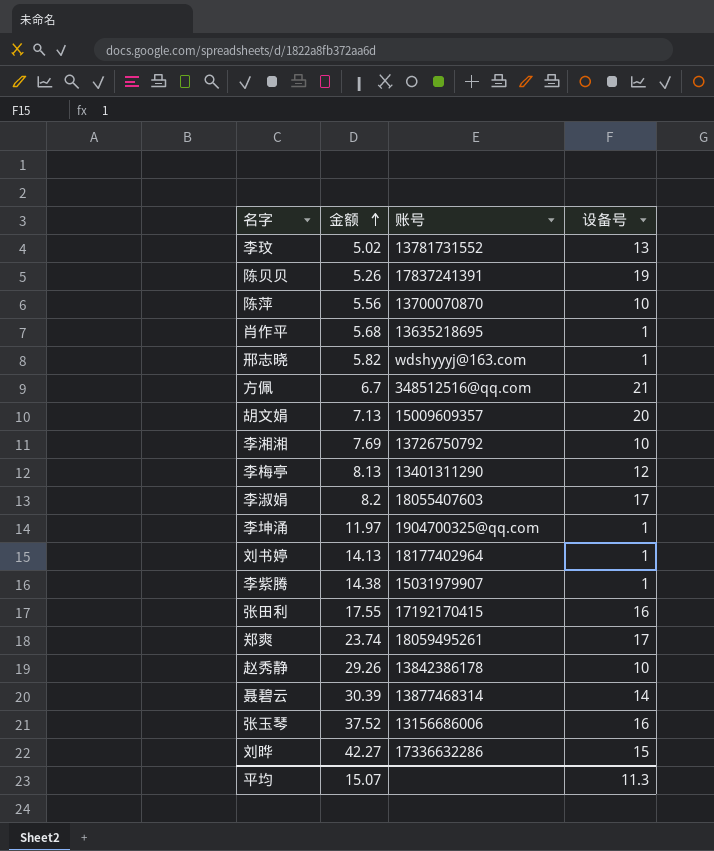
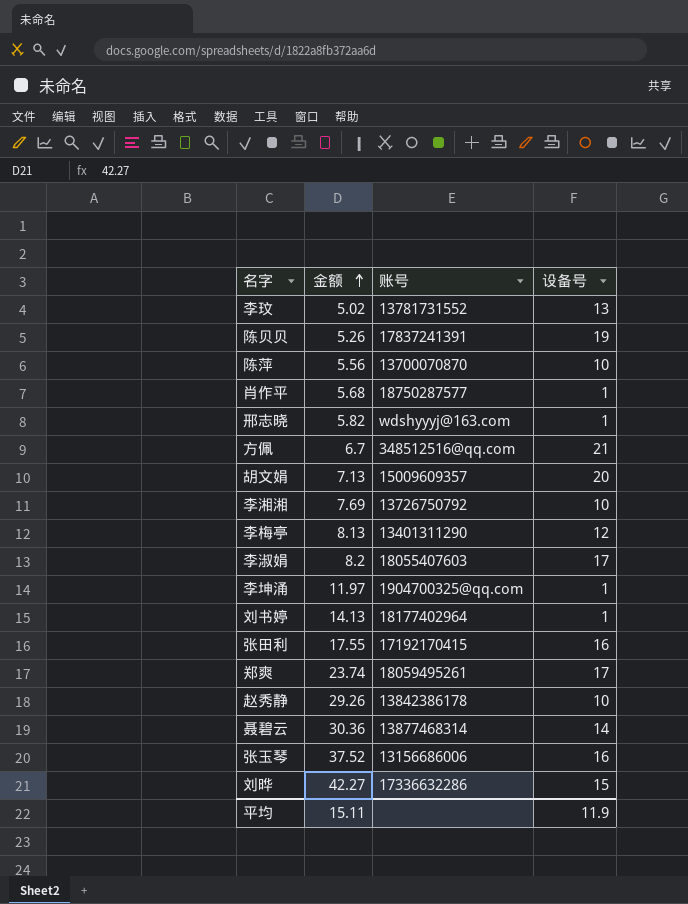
row 李紫腾: 14.38 | 15031979907 | 1 -> none
肖作平 | 账号: 13635218695 -> 18750287577
聂碧云 | 金额: 30.39 -> 30.36
平均 | 金额: 15.07 -> 15.11
平均 | 设备号: 11.3 -> 11.9

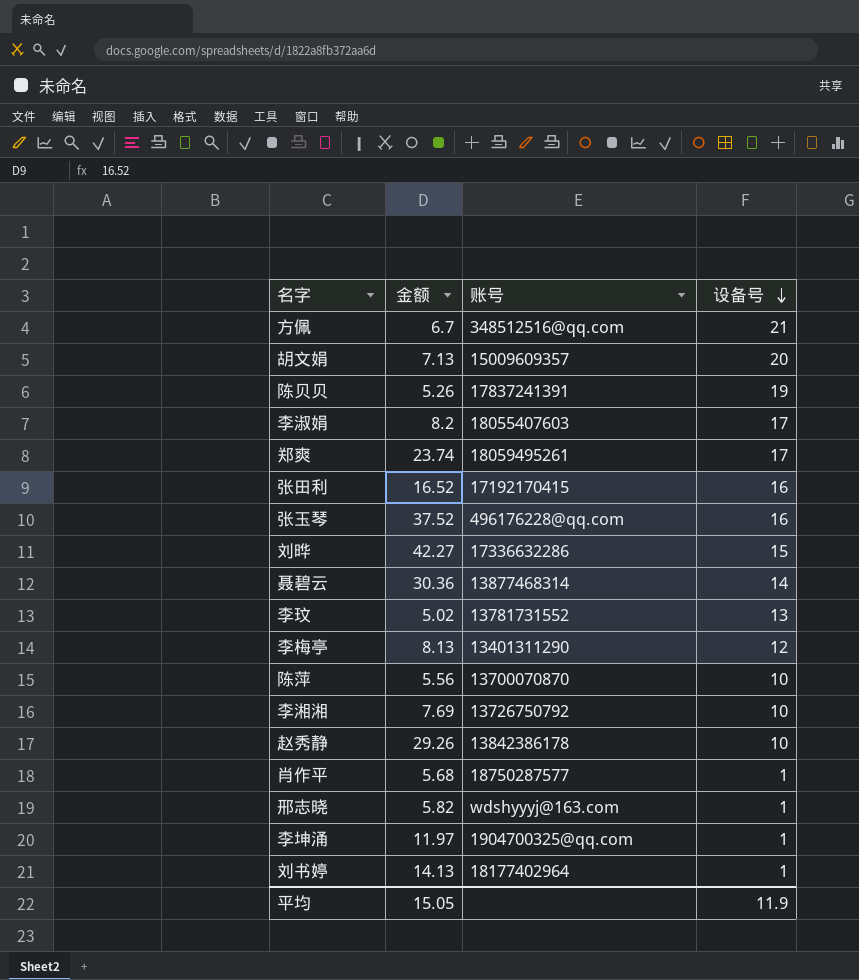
row order: 金额 ascending -> 设备号 descending
张田利 | 金额: 17.55 -> 16.52
张玉琴 | 账号: 13156686006 -> 496176228@qq.com
平均 | 金额: 15.11 -> 15.05

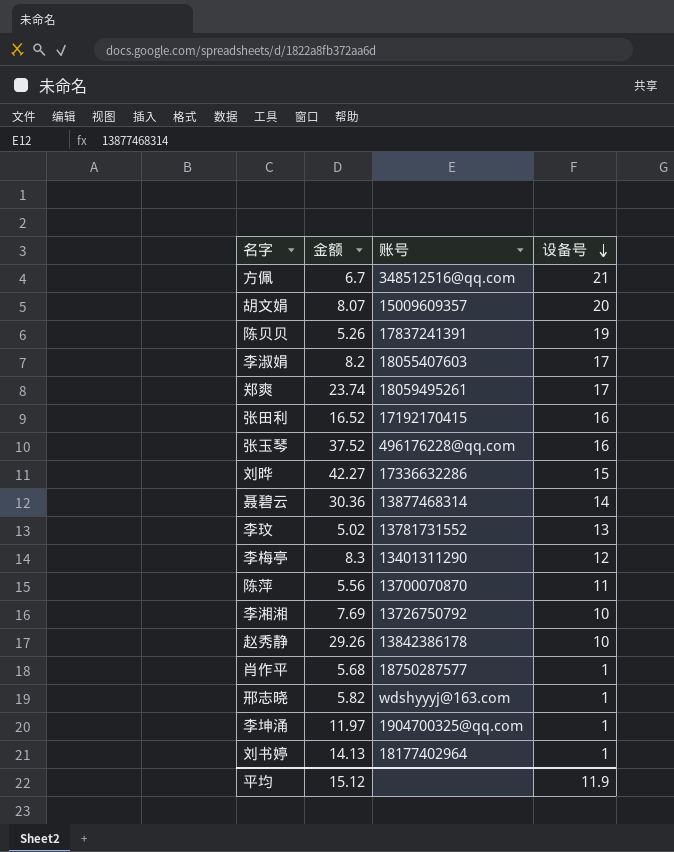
胡文娟 | 金额: 7.13 -> 8.07
李梅亭 | 金额: 8.13 -> 8.3
陈萍 | 设备号: 10 -> 11
平均 | 金额: 15.05 -> 15.12

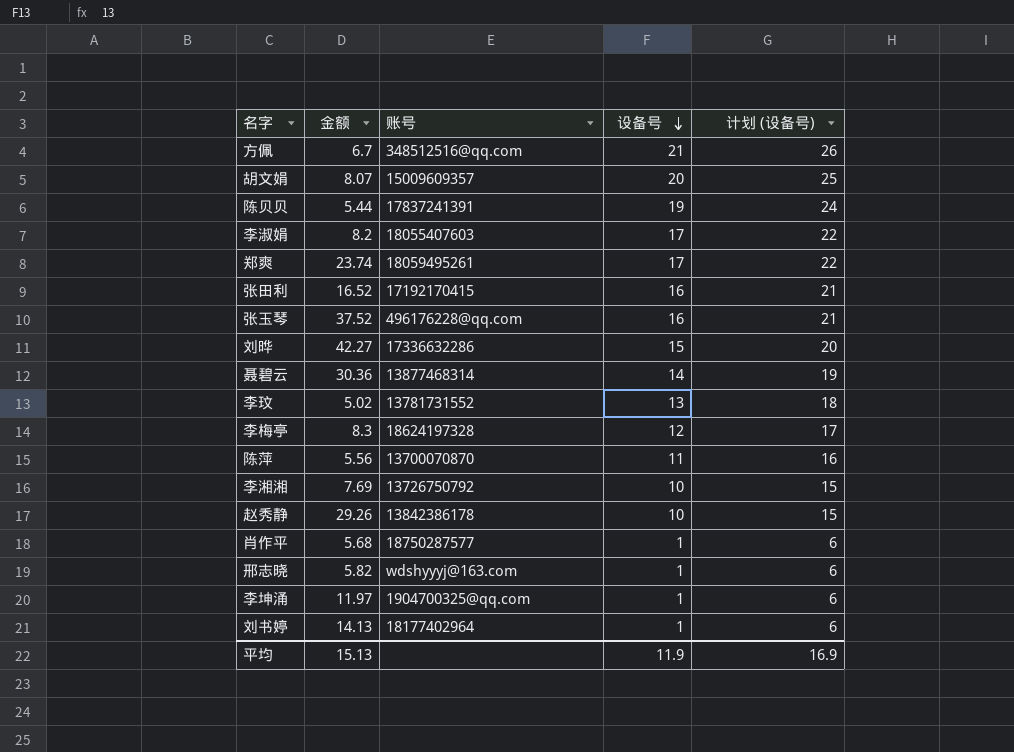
column 计划 (设备号) | formula: none -> [设备号] + 5
陈贝贝 | 金额: 5.26 -> 5.44
李梅亭 | 账号: 13401311290 -> 18624197328
平均 | 金额: 15.12 -> 15.13

